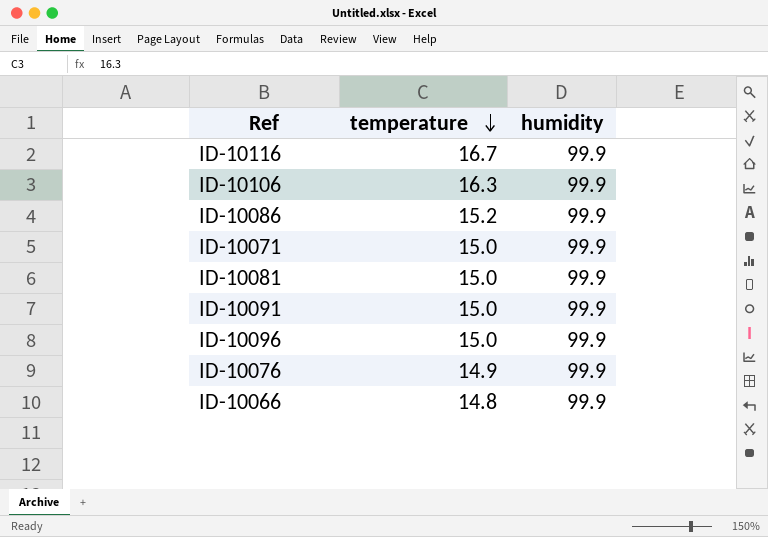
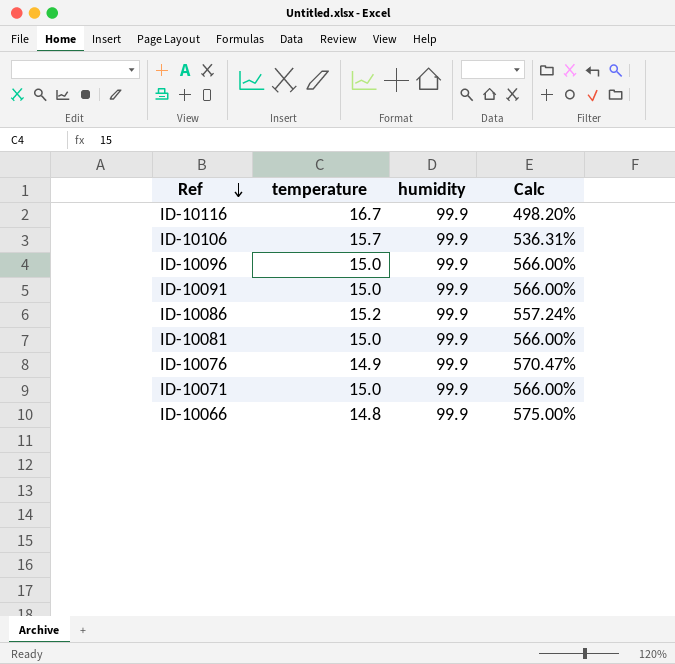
row order: temperature descending -> Ref descending
column Calc | formula: none -> ([humidity] - [temperature]) / [temperature]
ID-10106 | temperature: 16.3 -> 15.7

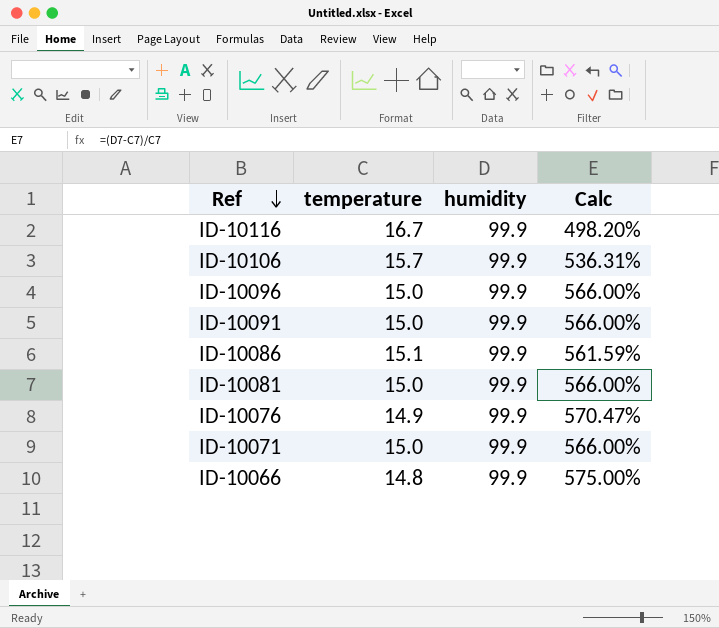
ID-10086 | temperature: 15.2 -> 15.1
ID-10086 | Calc: 557.24% -> 561.59%

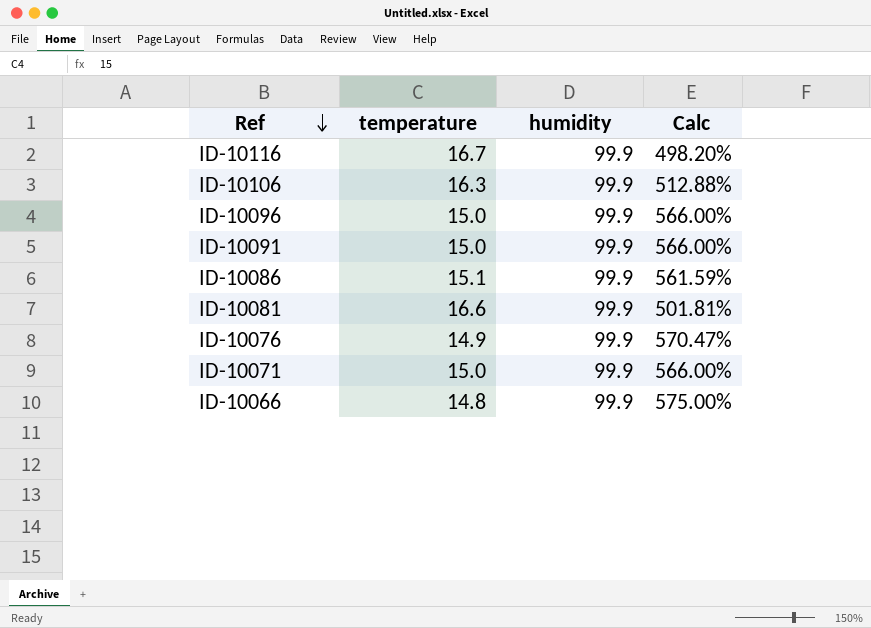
ID-10106 | temperature: 15.7 -> 16.3
ID-10106 | Calc: 536.31% -> 512.88%
ID-10081 | temperature: 15.0 -> 16.6
ID-10081 | Calc: 566.00% -> 501.81%

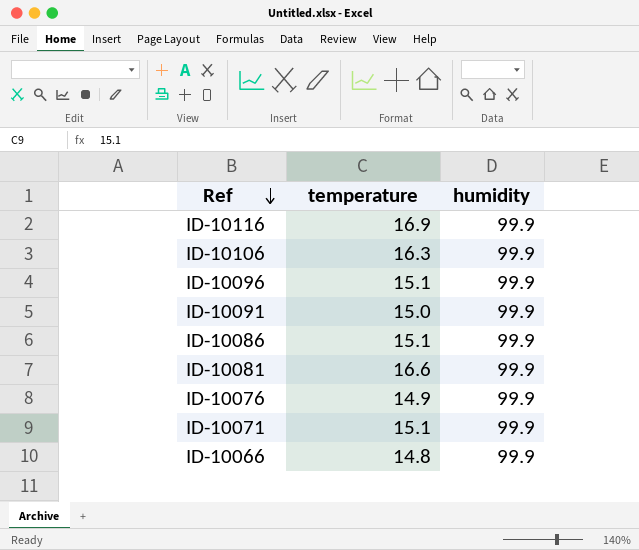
column Calc | formula: ([humidity] - [temperature]) / [temperature] -> none
ID-10116 | temperature: 16.7 -> 16.9
ID-10096 | temperature: 15.0 -> 15.1
ID-10071 | temperature: 15.0 -> 15.1

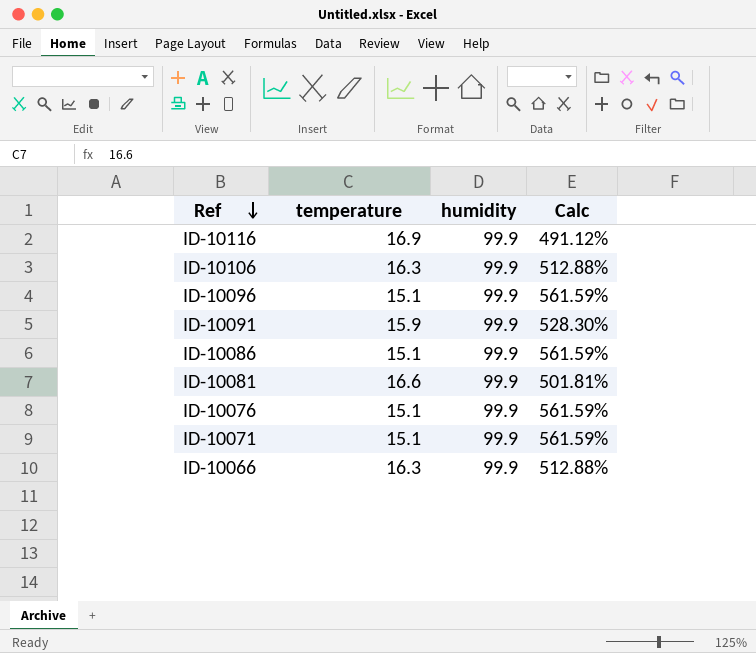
column Calc | formula: none -> ([humidity] - [temperature]) / [temperature]
ID-10091 | temperature: 15.0 -> 15.9
ID-10076 | temperature: 14.9 -> 15.1
ID-10066 | temperature: 14.8 -> 16.3

